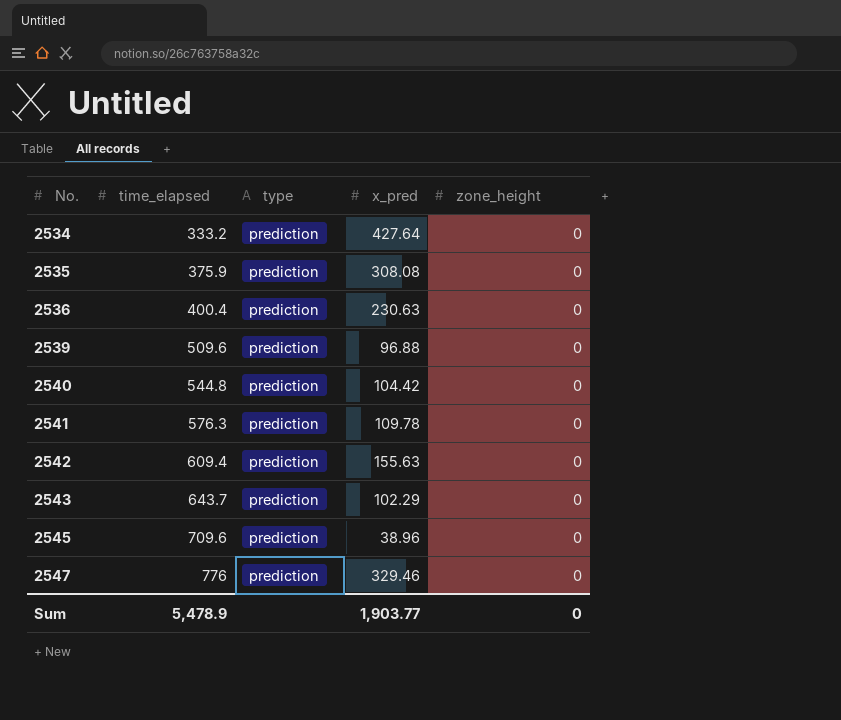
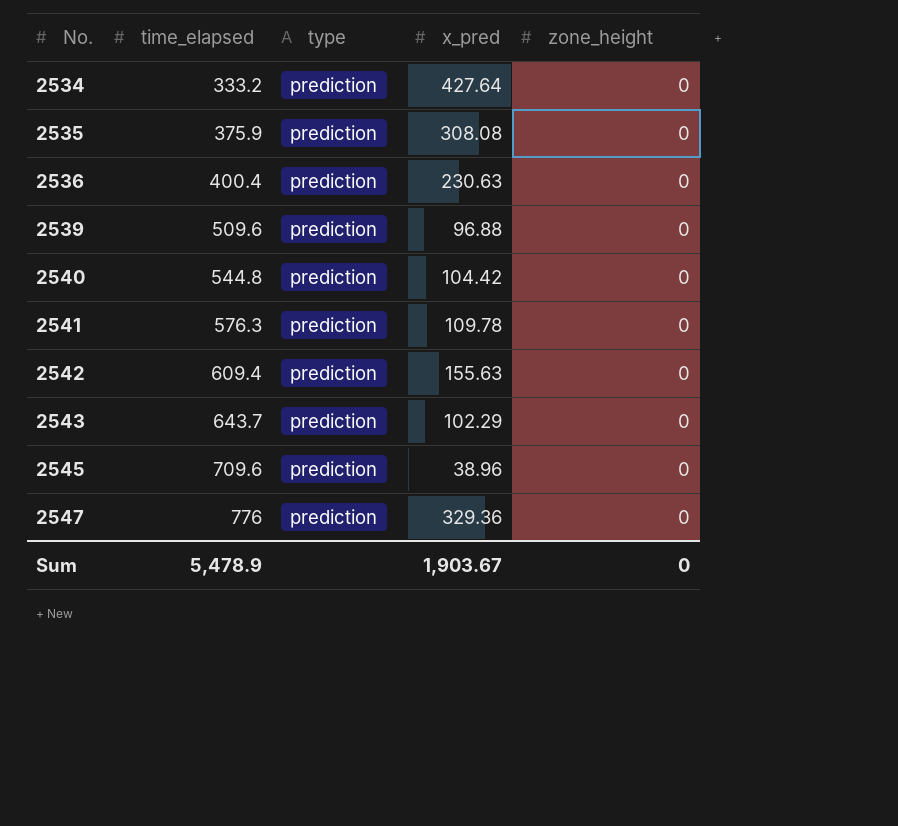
2547 | x_pred: 329.46 -> 329.36
Sum | x_pred: 1,903.77 -> 1,903.67

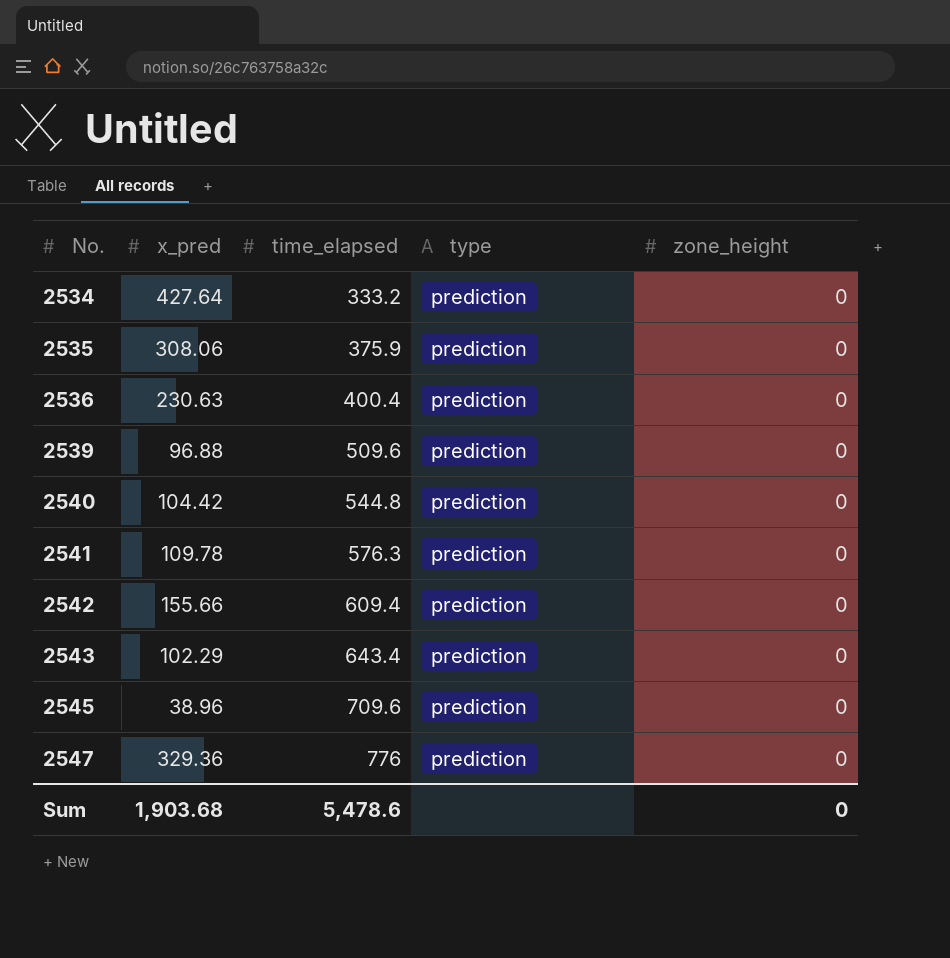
column x_pred | position: 4 -> 2
2535 | x_pred: 308.08 -> 308.06
2542 | x_pred: 155.63 -> 155.66
2543 | time_elapsed: 643.7 -> 643.4
Sum | x_pred: 1,903.67 -> 1,903.68
Sum | time_elapsed: 5,478.9 -> 5,478.6

